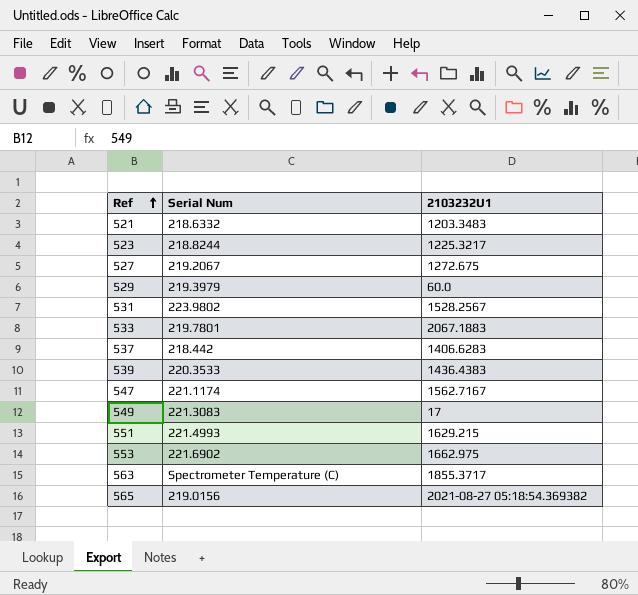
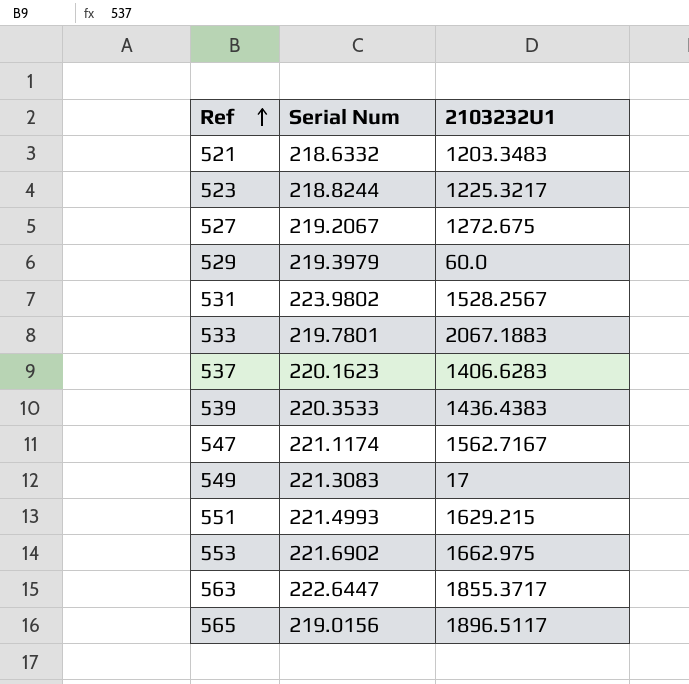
537 | Serial Num: 218.442 -> 220.1623
563 | Serial Num: Spectrometer Temperature (C) -> 222.6447
565 | 2103232U1: 2021-08-27 05:18:54.369382 -> 1896.5117

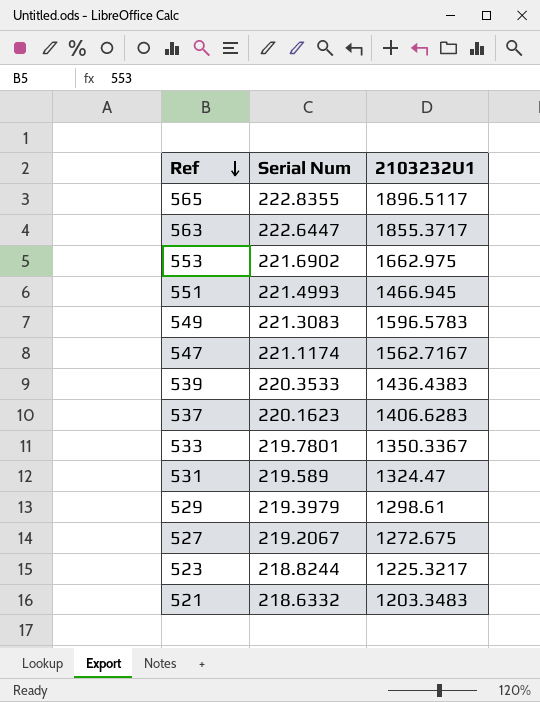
row order: Ref ascending -> Ref descending
565 | Serial Num: 219.0156 -> 222.8355
551 | 2103232U1: 1629.215 -> 1466.945
549 | 2103232U1: 17 -> 1596.5783
533 | 2103232U1: 2067.1883 -> 1350.3367
531 | Serial Num: 223.9802 -> 219.589
531 | 2103232U1: 1528.2567 -> 1324.47
529 | 2103232U1: 60.0 -> 1298.61

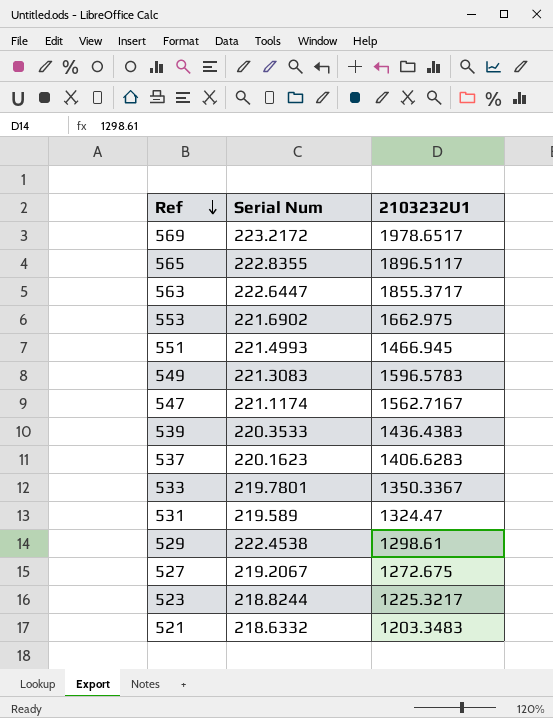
row 569: none -> 223.2172 | 1978.6517
529 | Serial Num: 219.3979 -> 222.4538

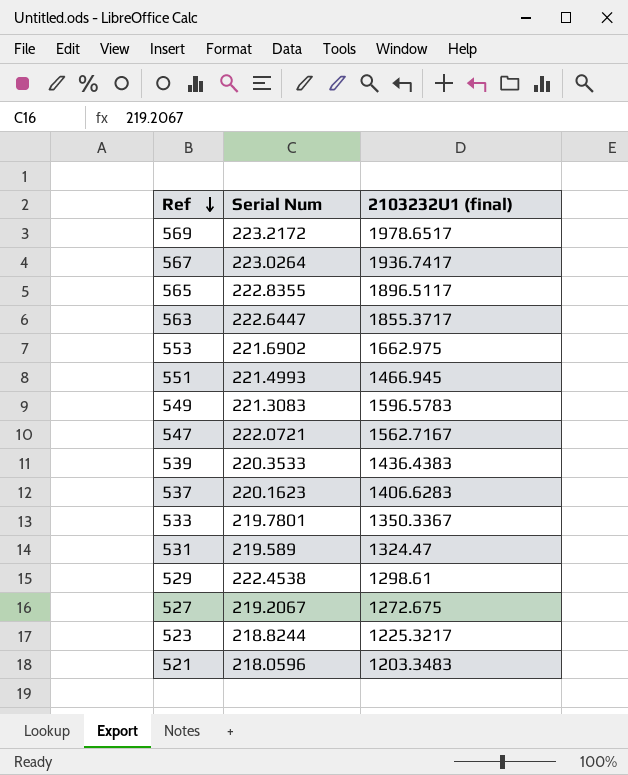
column name: 2103232U1 -> 2103232U1 (final)
row 567: none -> 223.0264 | 1936.7417
547 | Serial Num: 221.1174 -> 222.0721
521 | Serial Num: 218.6332 -> 218.0596

